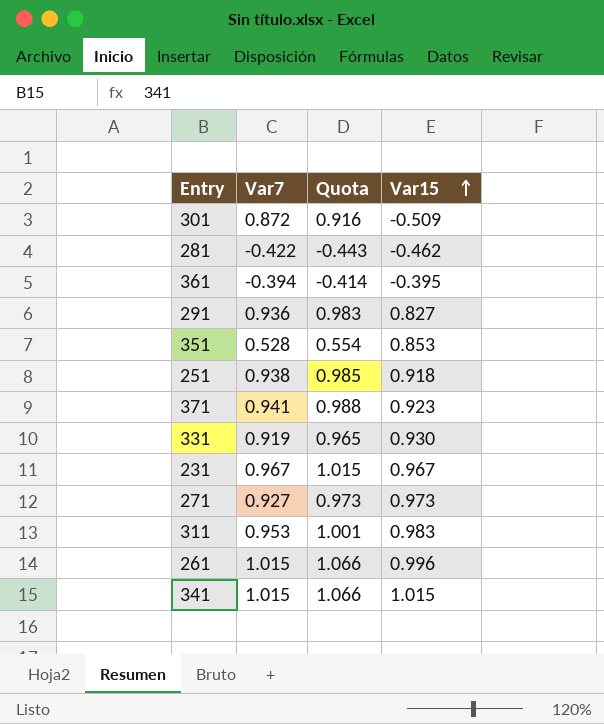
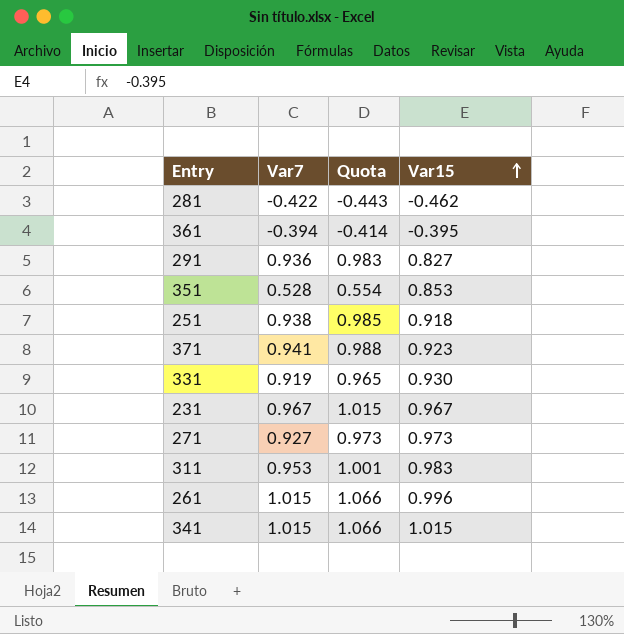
row 301: 0.872 | 0.916 | -0.509 -> none

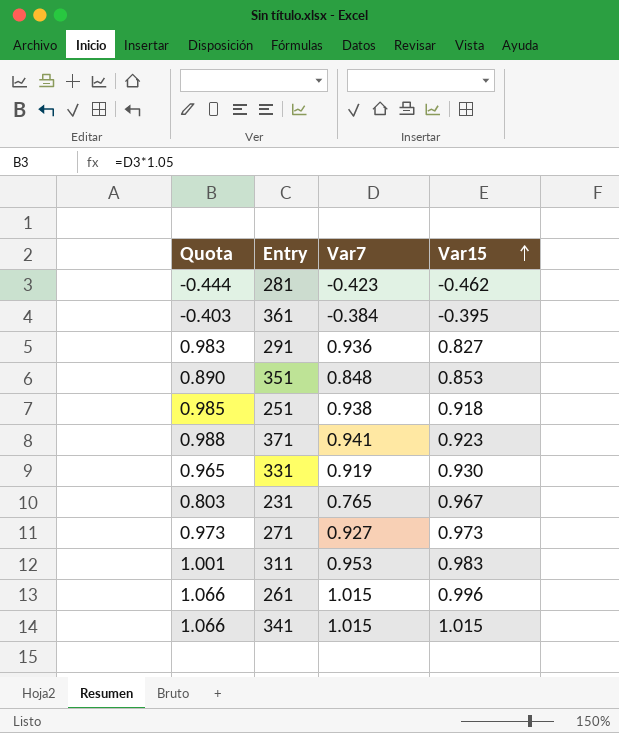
column Quota | position: 3 -> 1
281 | Quota: -0.443 -> -0.444
281 | Var7: -0.422 -> -0.423
361 | Quota: -0.414 -> -0.403
361 | Var7: -0.394 -> -0.384
351 | Quota: 0.554 -> 0.890
351 | Var7: 0.528 -> 0.848
231 | Quota: 1.015 -> 0.803
231 | Var7: 0.967 -> 0.765

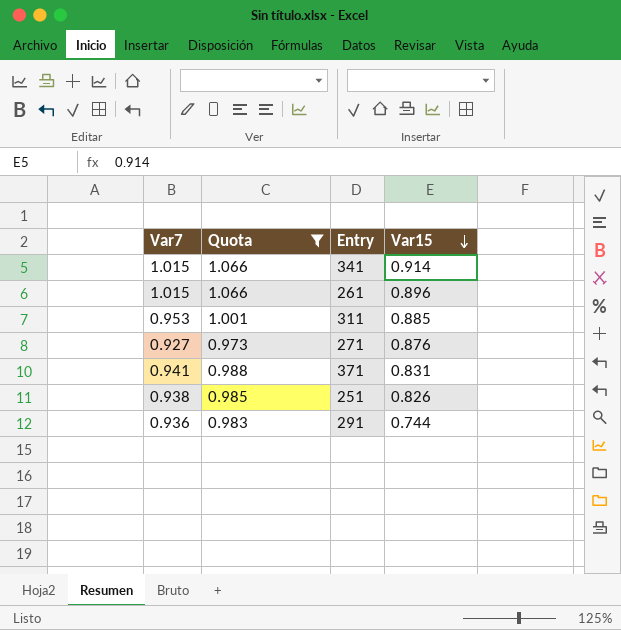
filter: none -> Quota >= 0.973
row order: Var15 ascending -> Var15 descending
column Var7 | position: 3 -> 1
341 | Var15: 1.015 -> 0.914
261 | Var15: 0.996 -> 0.896
311 | Var15: 0.983 -> 0.885
271 | Var15: 0.973 -> 0.876
371 | Var15: 0.923 -> 0.831
251 | Var15: 0.918 -> 0.826
291 | Var15: 0.827 -> 0.744

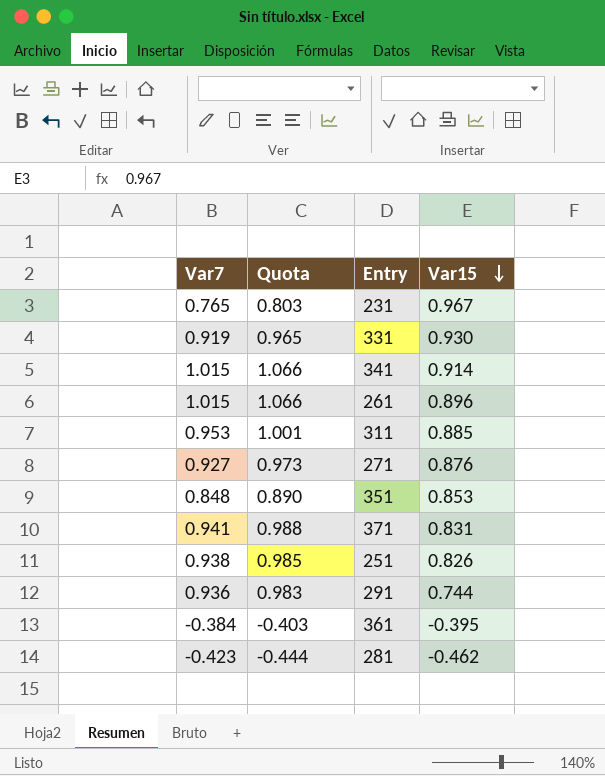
filter: Quota >= 0.973 -> none

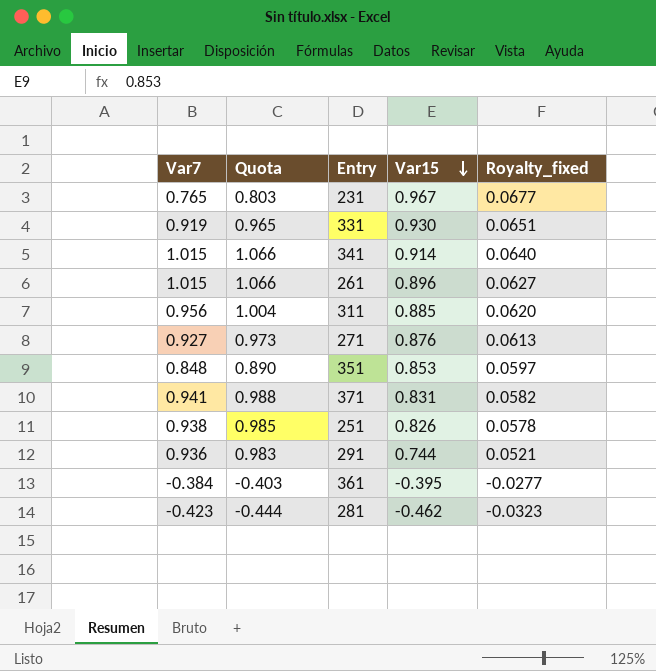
column Royalty_fixed | formula: none -> [Var15] * 0.07
311 | Var7: 0.953 -> 0.956
311 | Quota: 1.001 -> 1.004

